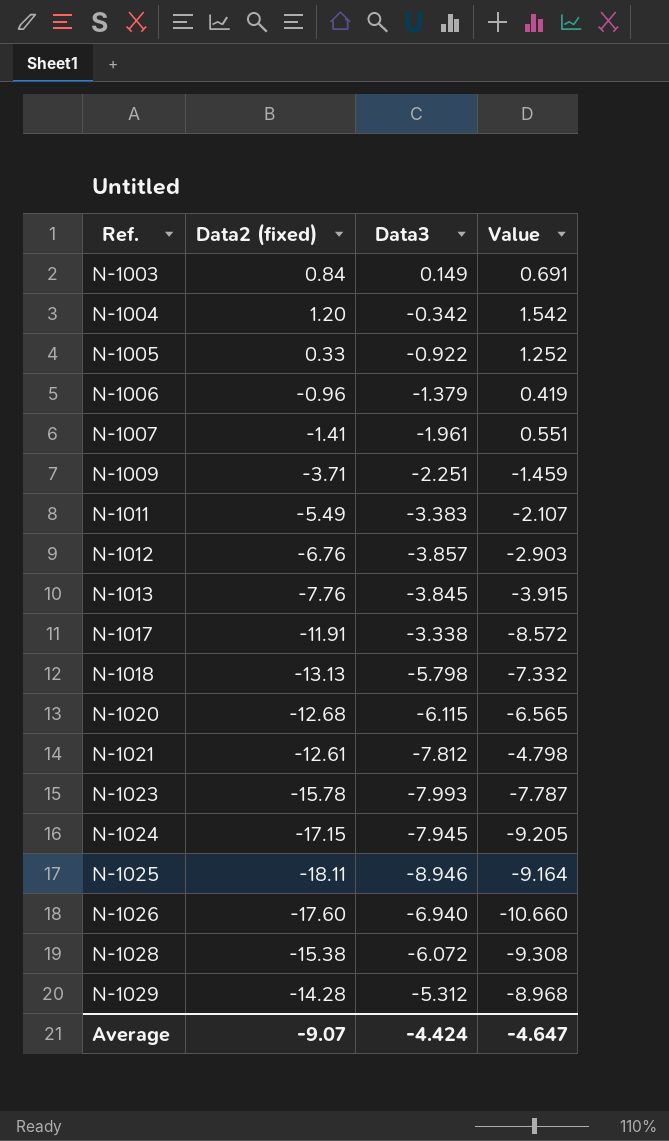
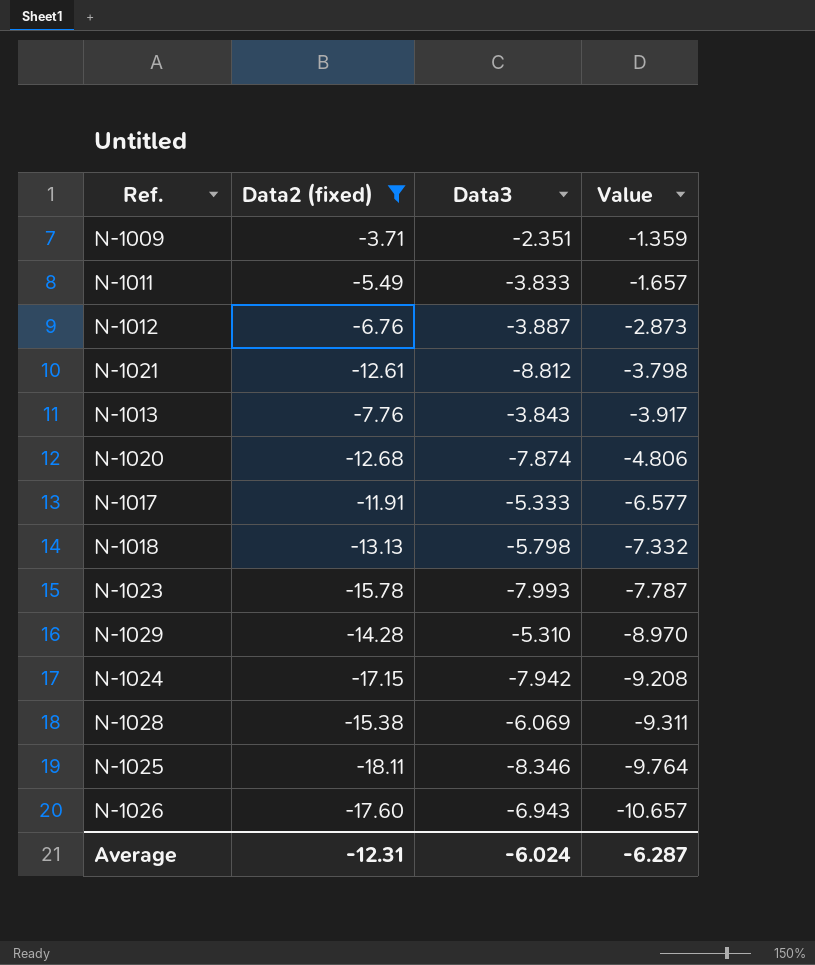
filter: none -> Data2 (fixed) <= -3.71
row order: Ref. ascending -> Value descending
N-1009 | Data3: -2.251 -> -2.351
N-1009 | Value: -1.459 -> -1.359
N-1011 | Data3: -3.383 -> -3.833
N-1011 | Value: -2.107 -> -1.657
N-1012 | Data3: -3.857 -> -3.887
N-1012 | Value: -2.903 -> -2.873
N-1021 | Data3: -7.812 -> -8.812
N-1021 | Value: -4.798 -> -3.798
N-1013 | Data3: -3.845 -> -3.843
N-1013 | Value: -3.915 -> -3.917
N-1020 | Data3: -6.115 -> -7.874
N-1020 | Value: -6.565 -> -4.806
N-1017 | Data3: -3.338 -> -5.333
N-1017 | Value: -8.572 -> -6.577
N-1029 | Data3: -5.312 -> -5.310
N-1029 | Value: -8.968 -> -8.970
N-1024 | Data3: -7.945 -> -7.942
N-1024 | Value: -9.205 -> -9.208
N-1028 | Data3: -6.072 -> -6.069
N-1028 | Value: -9.308 -> -9.311
N-1025 | Data3: -8.946 -> -8.346
N-1025 | Value: -9.164 -> -9.764
N-1026 | Data3: -6.940 -> -6.943
N-1026 | Value: -10.660 -> -10.657
Average | Data2 (fixed): -9.07 -> -12.31
Average | Data3: -4.424 -> -6.024
Average | Value: -4.647 -> -6.287

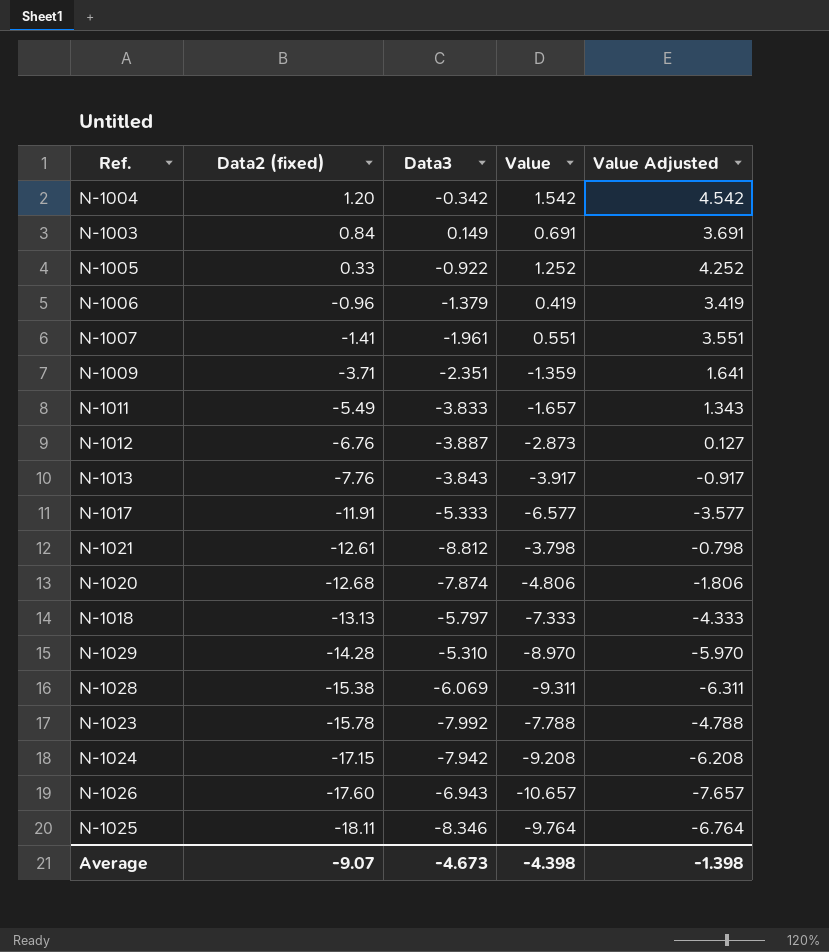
filter: Data2 (fixed) <= -3.71 -> none
row order: Value descending -> Data2 (fixed) descending
column Value Adjusted | formula: none -> [Value] + 3
N-1018 | Data3: -5.798 -> -5.797
N-1018 | Value: -7.332 -> -7.333
N-1023 | Data3: -7.993 -> -7.992
N-1023 | Value: -7.787 -> -7.788
Average | Data2 (fixed): -12.31 -> -9.07
Average | Data3: -6.024 -> -4.673
Average | Value: -6.287 -> -4.398

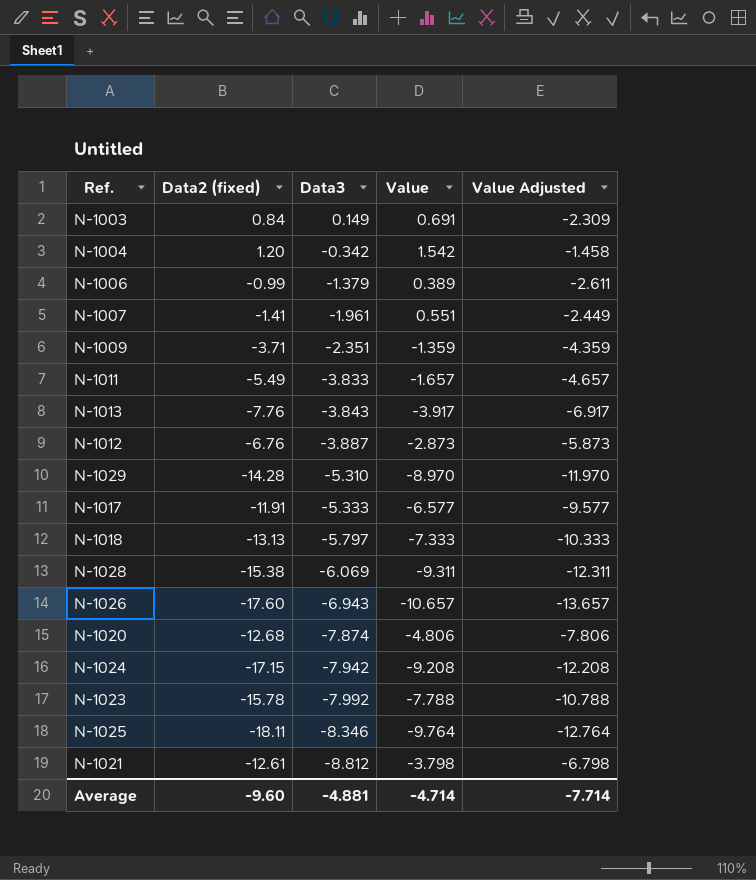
row order: Data2 (fixed) descending -> Data3 descending
column Value Adjusted | formula: [Value] + 3 -> [Value] - 3
row N-1005: 0.33 | -0.922 | 1.252 | 4.252 -> none
N-1006 | Data2 (fixed): -0.96 -> -0.99
N-1006 | Value: 0.419 -> 0.389
Average | Data2 (fixed): -9.07 -> -9.60
Average | Data3: -4.673 -> -4.881
Average | Value: -4.398 -> -4.714
Average | Value Adjusted: -1.398 -> -7.714

